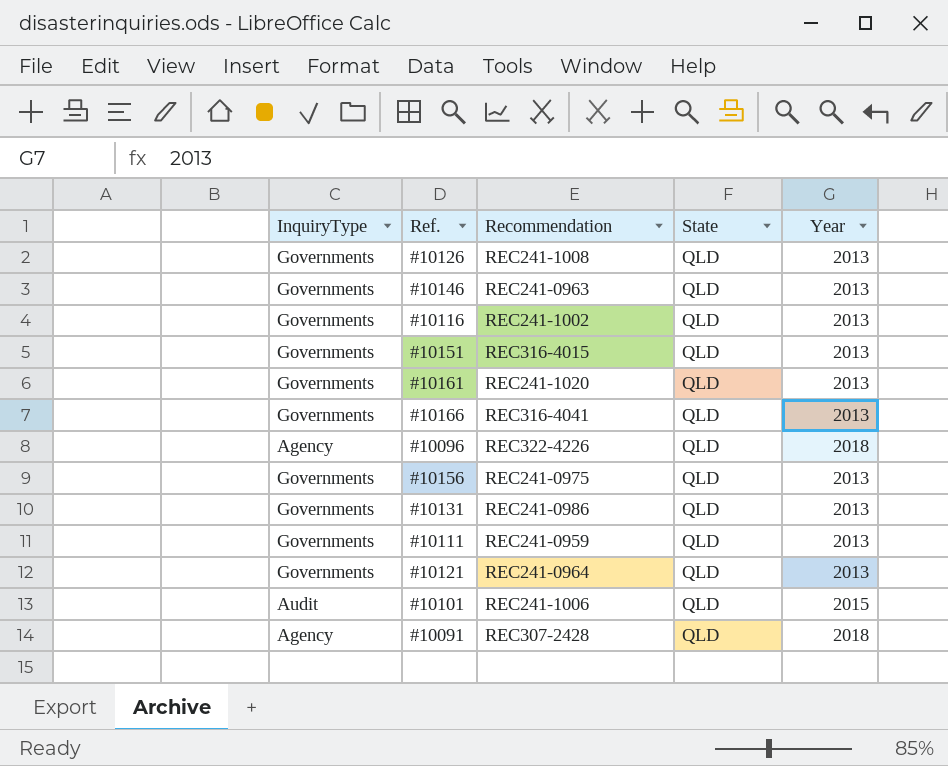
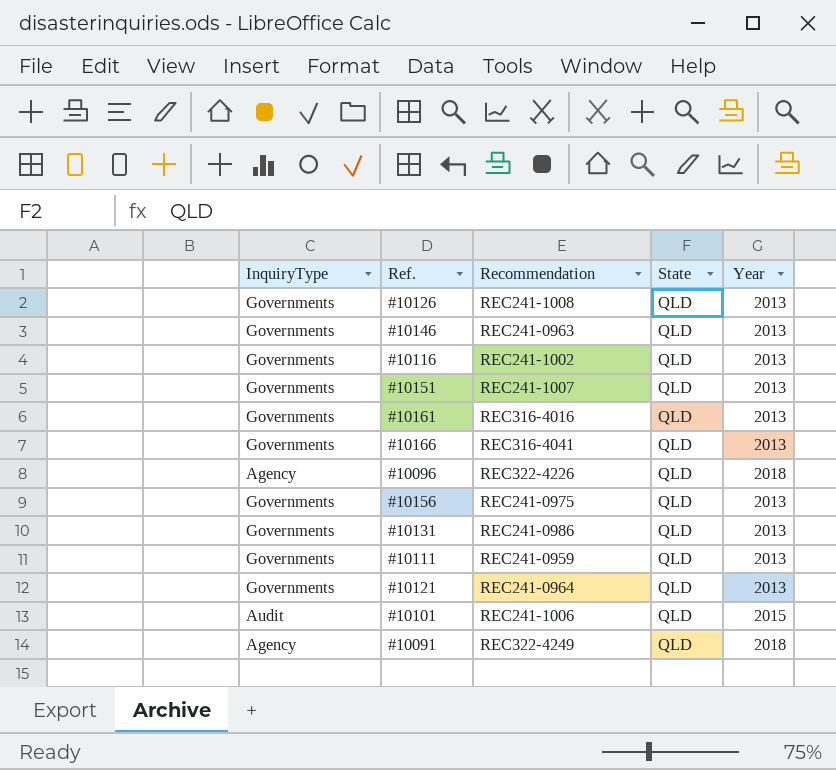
#10151 | Recommendation: REC316-4015 -> REC241-1007
#10161 | Recommendation: REC241-1020 -> REC316-4016
#10091 | Recommendation: REC307-2428 -> REC322-4249

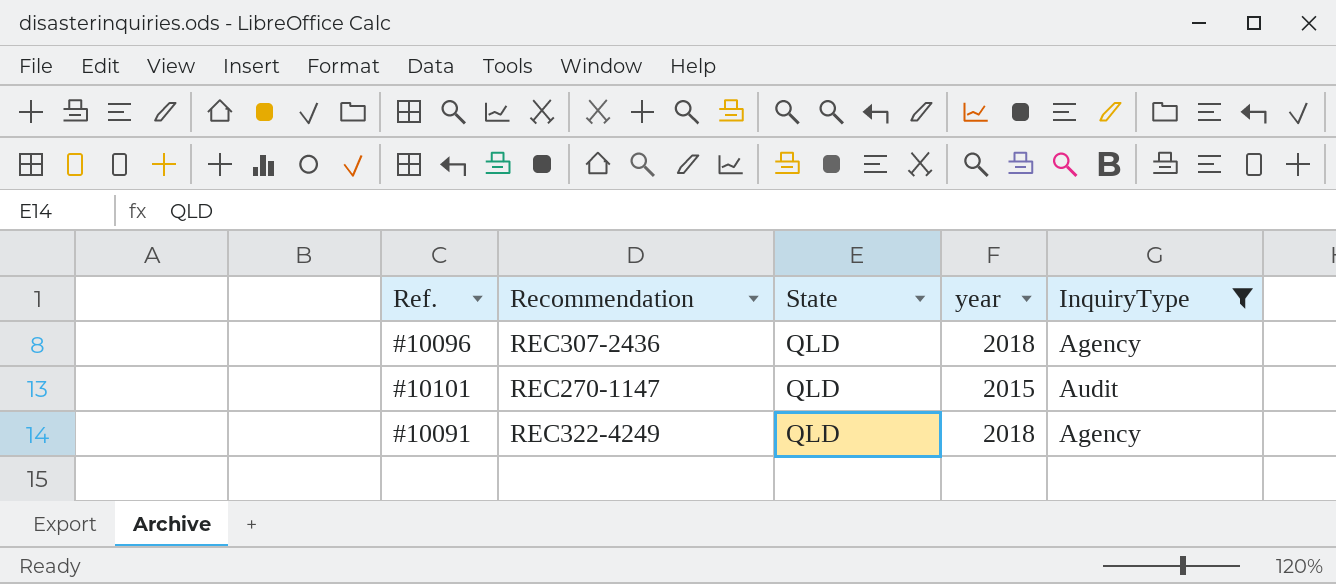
filter: none -> InquiryType != Governments
column name: Year -> year
column InquiryType | position: 1 -> 5
#10096 | Recommendation: REC322-4226 -> REC307-2436
#10101 | Recommendation: REC241-1006 -> REC270-1147

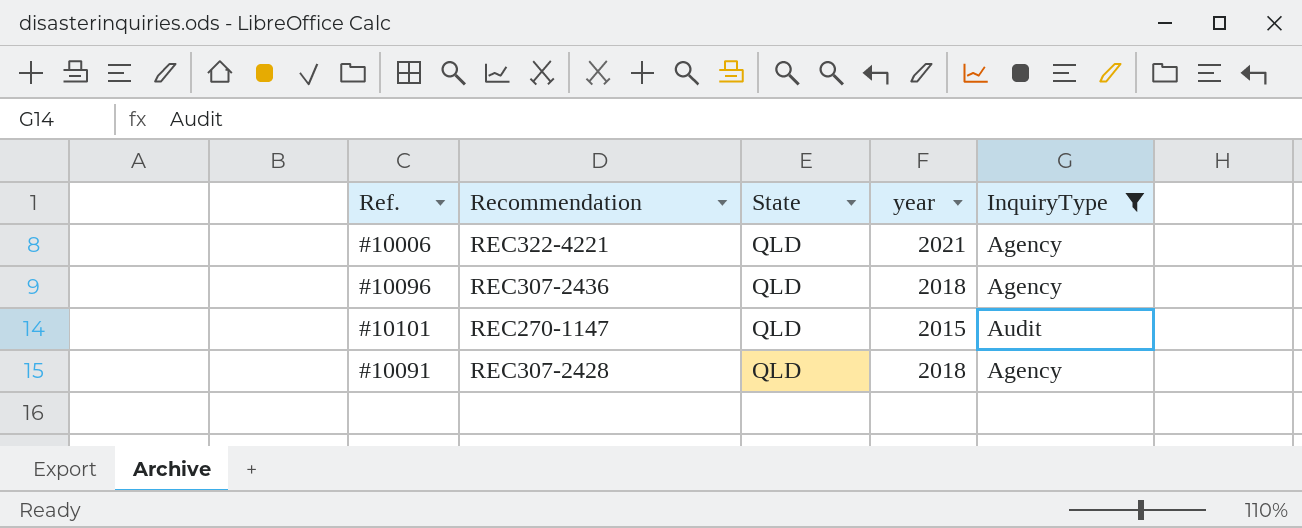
row #10006: none -> REC322-4221 | QLD | 2021 | Agency
#10091 | Recommendation: REC322-4249 -> REC307-2428

